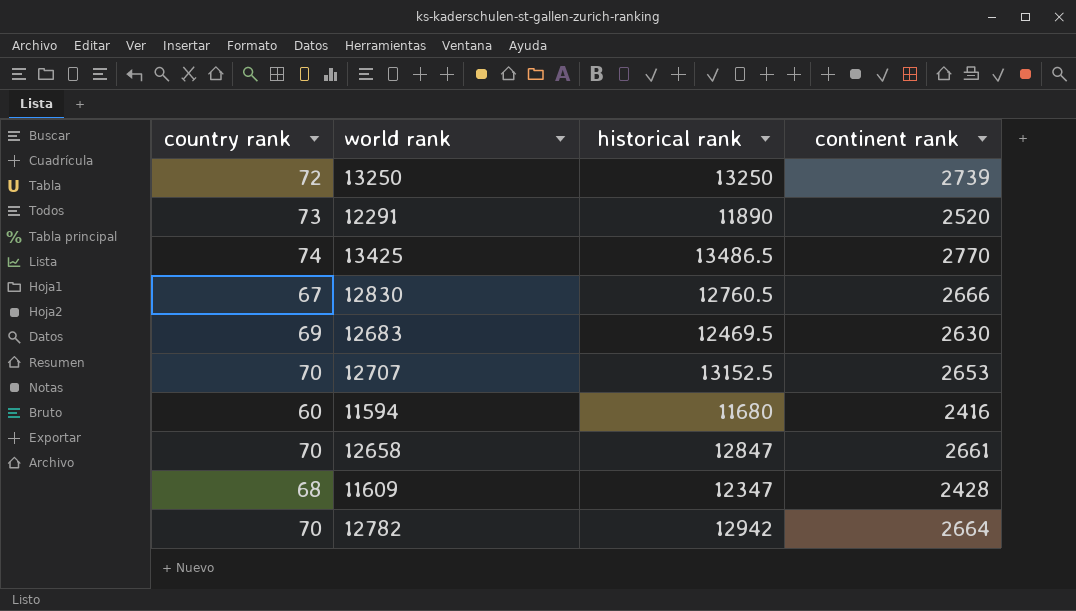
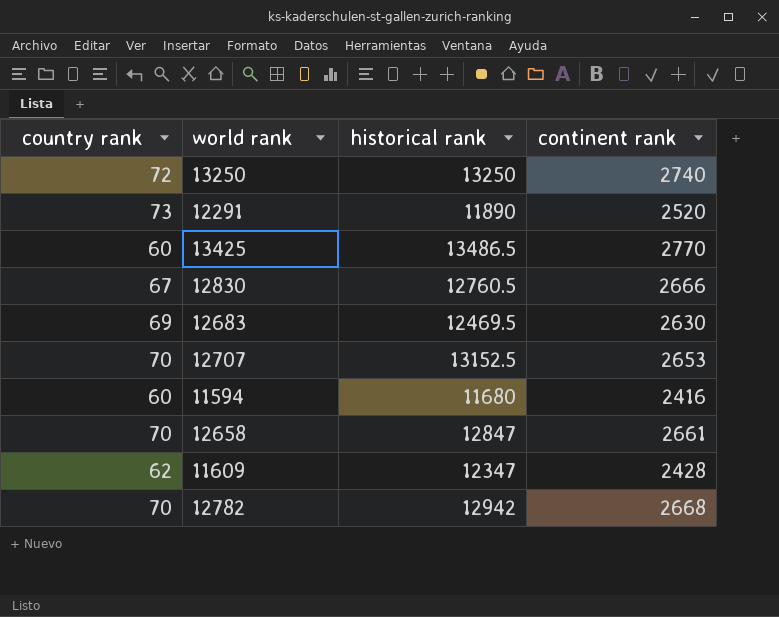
13250 | continent rank: 2739 -> 2740
13425 | country rank: 74 -> 60
11609 | country rank: 68 -> 62
12782 | continent rank: 2664 -> 2668

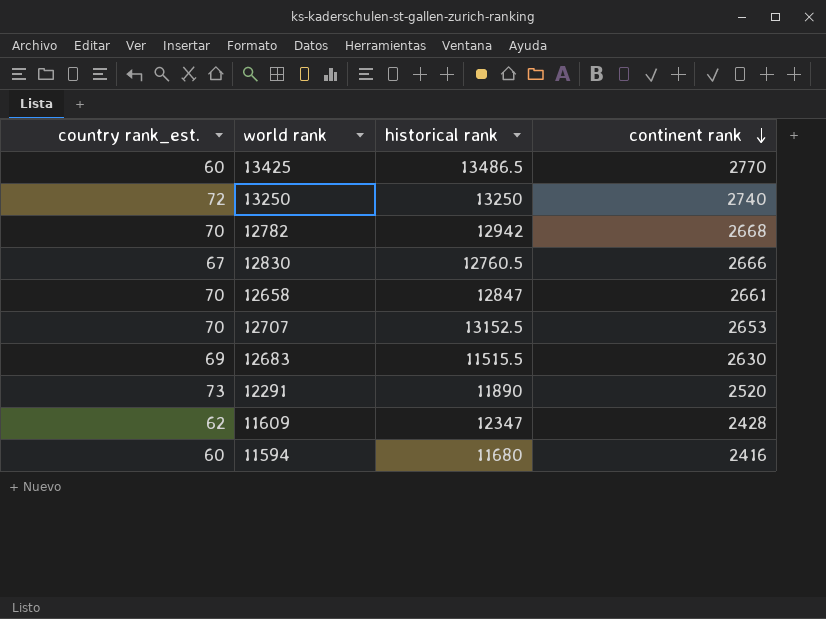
row order: none -> continent rank descending
column name: country rank -> country rank_est.
12683 | historical rank: 12469.5 -> 11515.5

